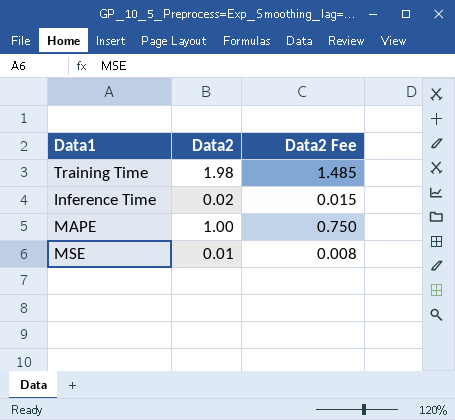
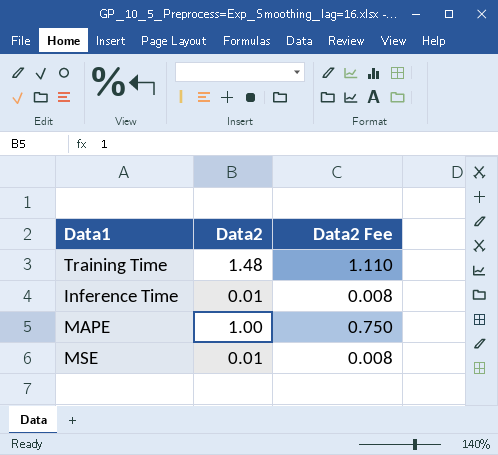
Training Time | Data2: 1.98 -> 1.48
Training Time | Data2 Fee: 1.485 -> 1.110
Inference Time | Data2: 0.02 -> 0.01
Inference Time | Data2 Fee: 0.015 -> 0.008

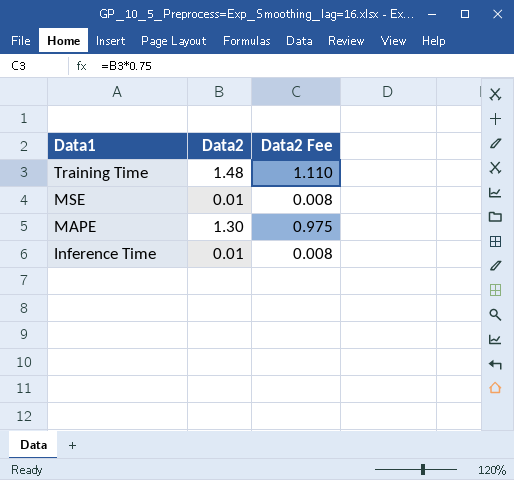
row order: none -> Data1 descending
MAPE | Data2: 1.00 -> 1.30
MAPE | Data2 Fee: 0.750 -> 0.975

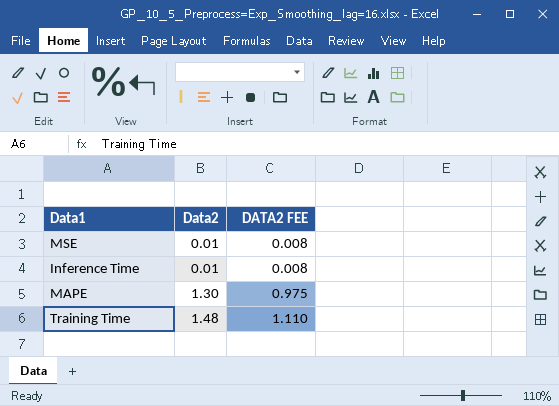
row order: Data1 descending -> Data2 ascending
column name: Data2 Fee -> DATA2 FEE

